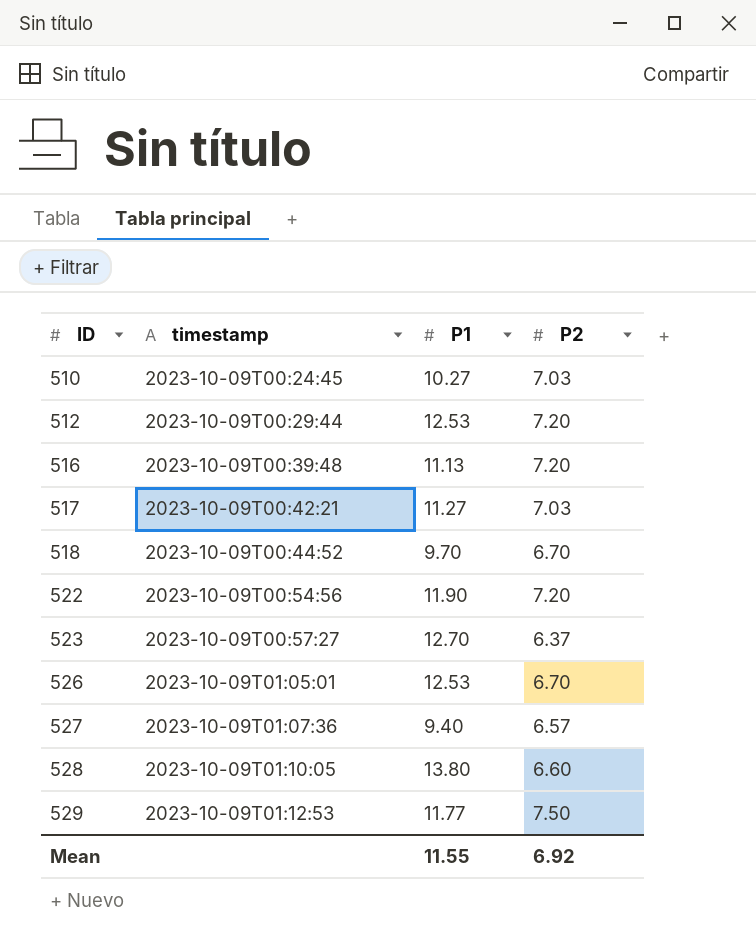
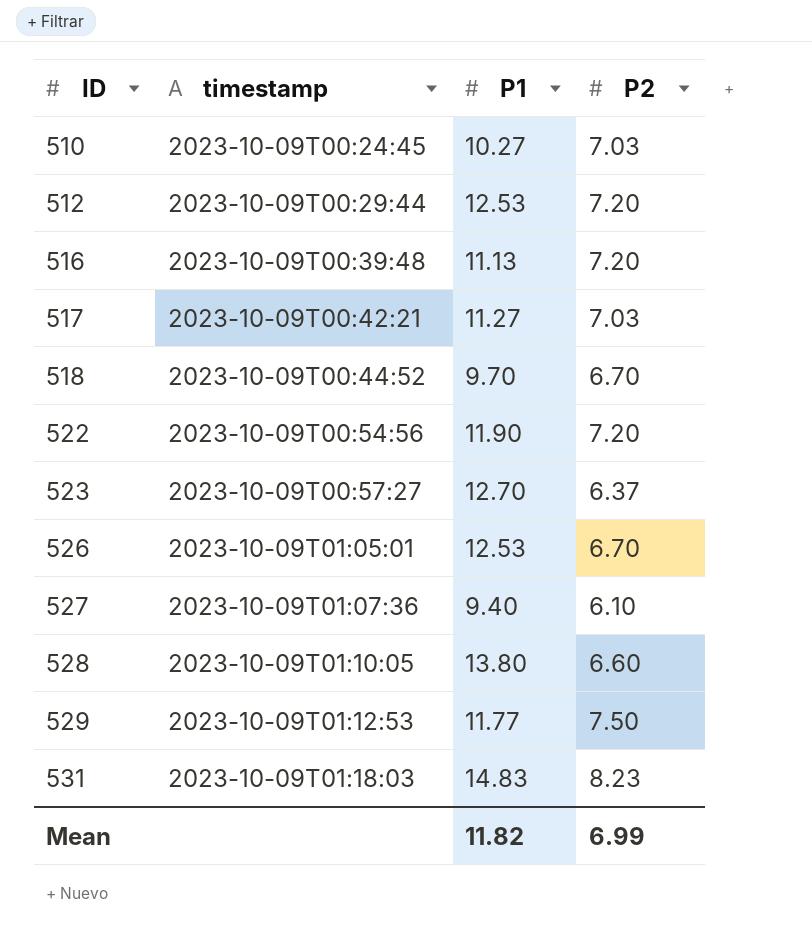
527 | P2: 6.57 -> 6.10
row 531: none -> 2023-10-09T01:18:03 | 14.83 | 8.23
Mean | P1: 11.55 -> 11.82
Mean | P2: 6.92 -> 6.99

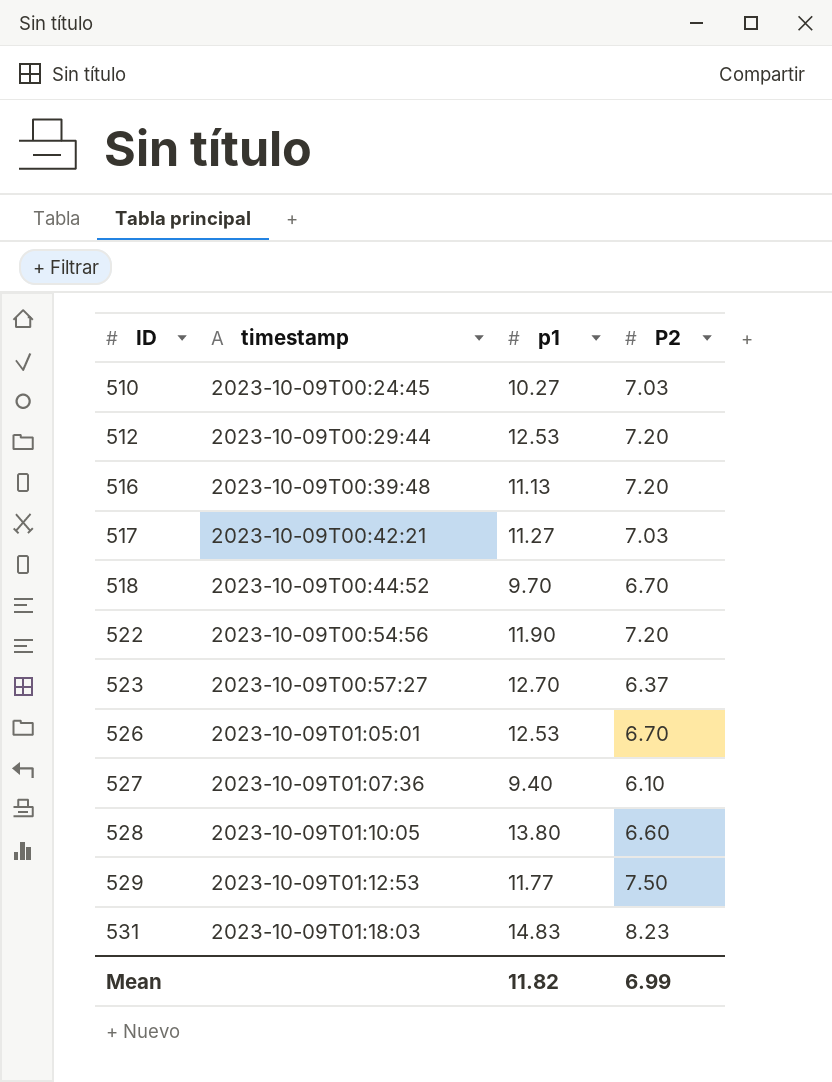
column name: P1 -> p1

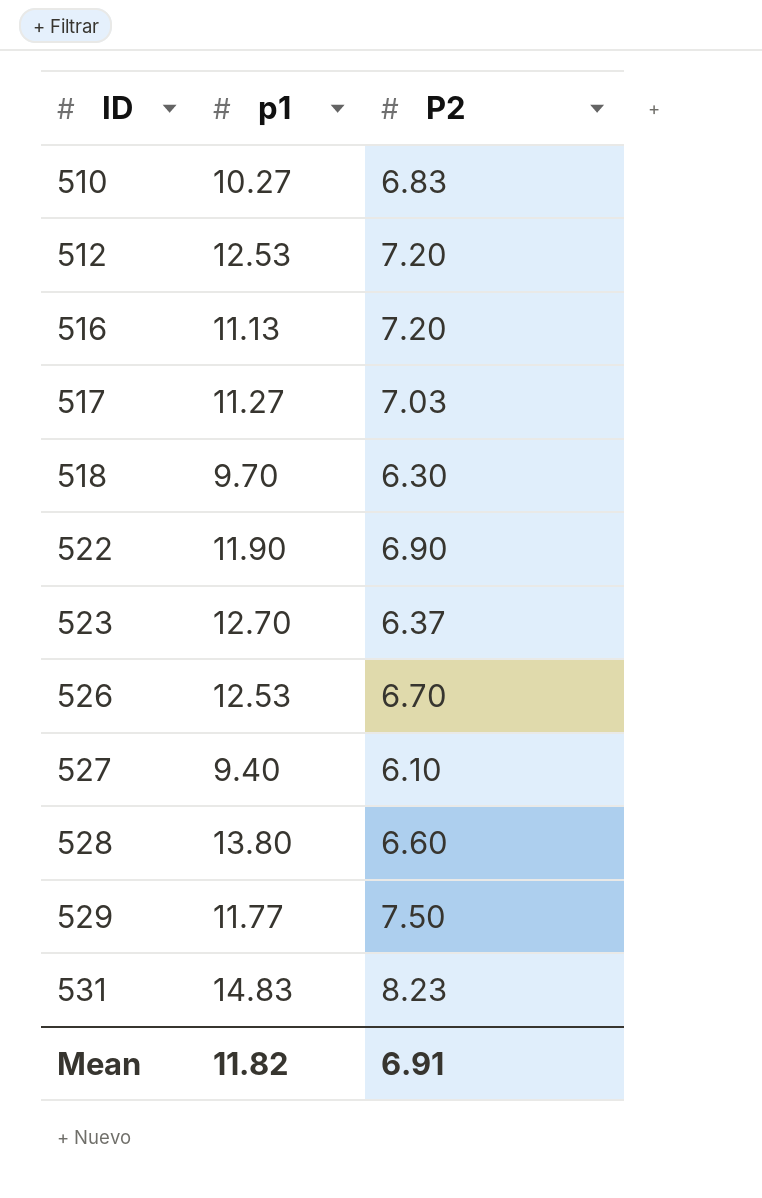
column timestamp | position: 2 -> none
510 | P2: 7.03 -> 6.83
518 | P2: 6.70 -> 6.30
522 | P2: 7.20 -> 6.90
Mean | P2: 6.99 -> 6.91

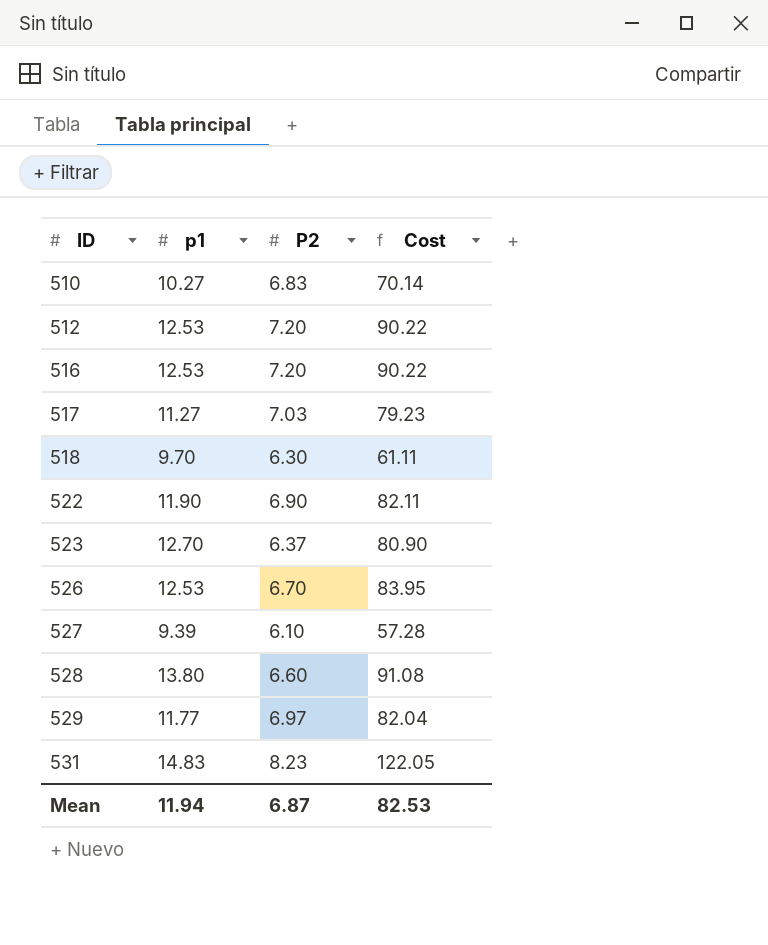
column Cost | formula: none -> [p1] * [P2]
516 | p1: 11.13 -> 12.53
527 | p1: 9.40 -> 9.39
529 | P2: 7.50 -> 6.97
Mean | p1: 11.82 -> 11.94
Mean | P2: 6.91 -> 6.87

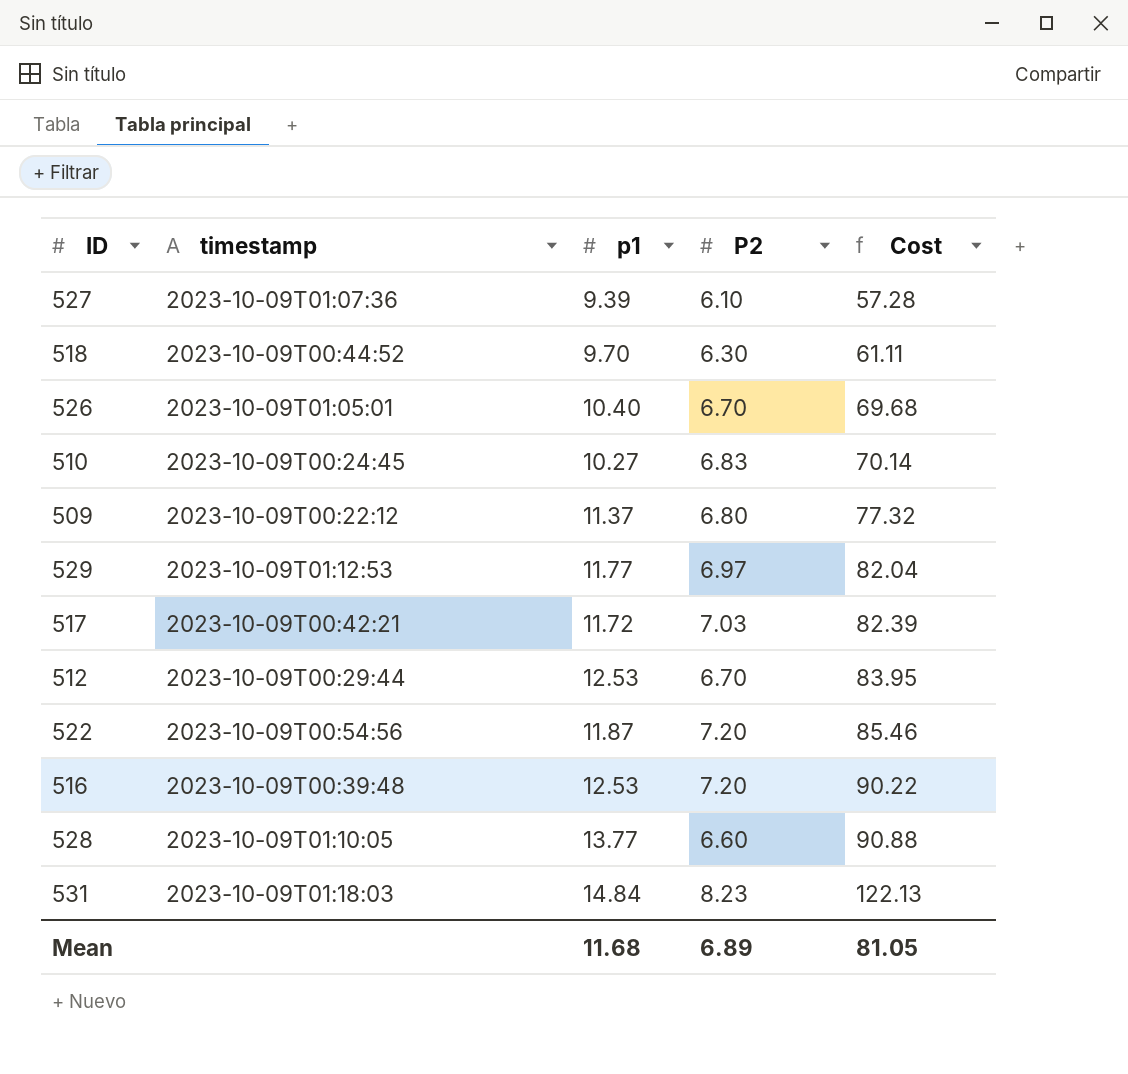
row order: ID ascending -> Cost ascending
column timestamp | position: none -> 2
row 523: 12.70 | 6.37 | 80.90 -> none
526 | p1: 12.53 -> 10.40
526 | Cost: 83.95 -> 69.68
row 509: none -> 2023-10-09T00:22:12 | 11.37 | 6.80 | 77.32
517 | p1: 11.27 -> 11.72
517 | Cost: 79.23 -> 82.39
512 | P2: 7.20 -> 6.70
512 | Cost: 90.22 -> 83.95
522 | p1: 11.90 -> 11.87
522 | P2: 6.90 -> 7.20
522 | Cost: 82.11 -> 85.46
528 | p1: 13.80 -> 13.77
528 | Cost: 91.08 -> 90.88
531 | p1: 14.83 -> 14.84
531 | Cost: 122.05 -> 122.13
Mean | p1: 11.94 -> 11.68
Mean | P2: 6.87 -> 6.89
Mean | Cost: 82.53 -> 81.05

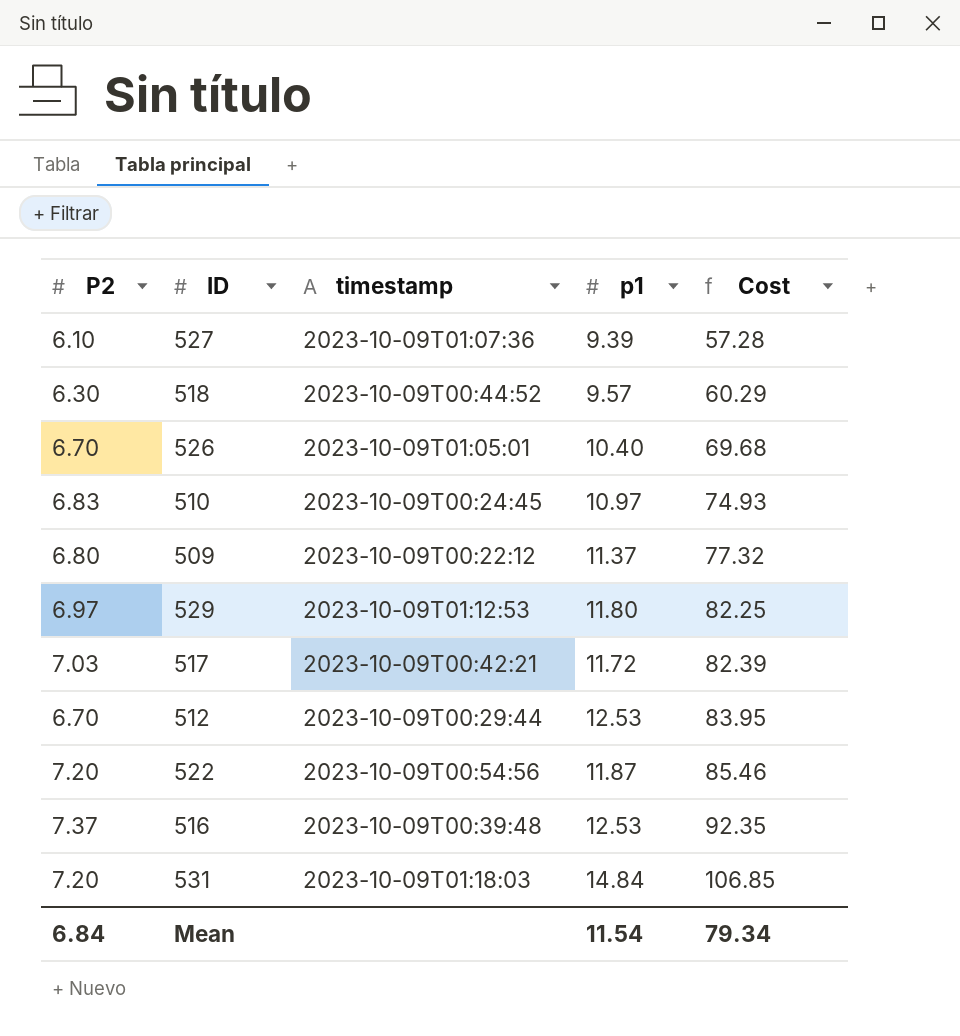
column P2 | position: 4 -> 1
row 528: 2023-10-09T01:10:05 | 13.77 | 6.60 | 90.88 -> none
518 | p1: 9.70 -> 9.57
518 | Cost: 61.11 -> 60.29
510 | p1: 10.27 -> 10.97
510 | Cost: 70.14 -> 74.93
529 | p1: 11.77 -> 11.80
529 | Cost: 82.04 -> 82.25
516 | P2: 7.20 -> 7.37
516 | Cost: 90.22 -> 92.35
531 | P2: 8.23 -> 7.20
531 | Cost: 122.13 -> 106.85
Mean | P2: 6.89 -> 6.84
Mean | p1: 11.68 -> 11.54
Mean | Cost: 81.05 -> 79.34

